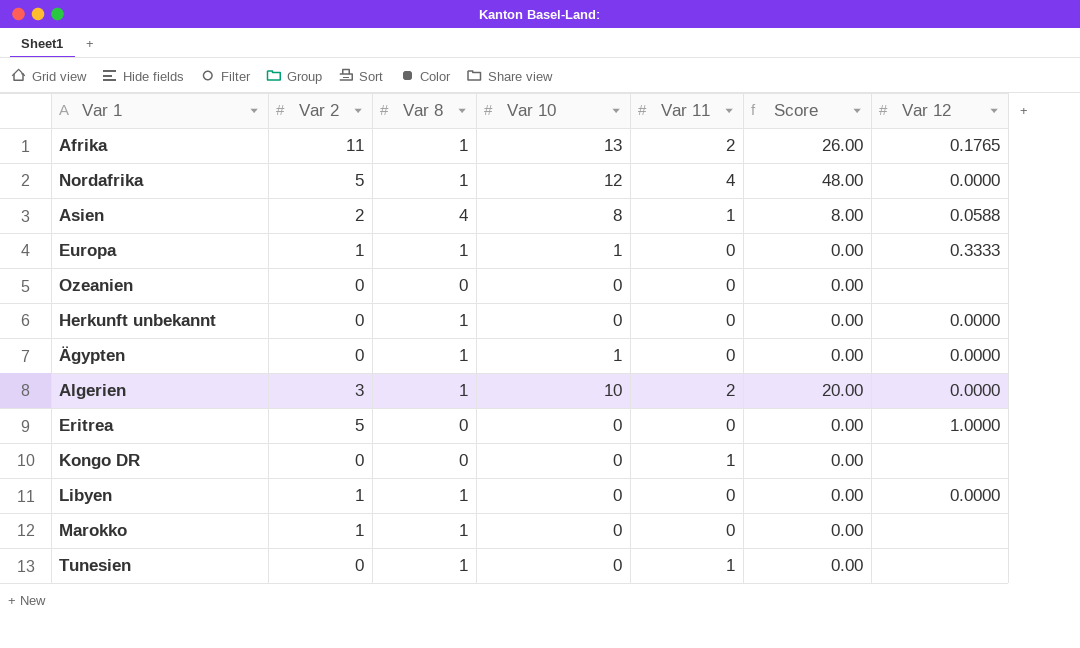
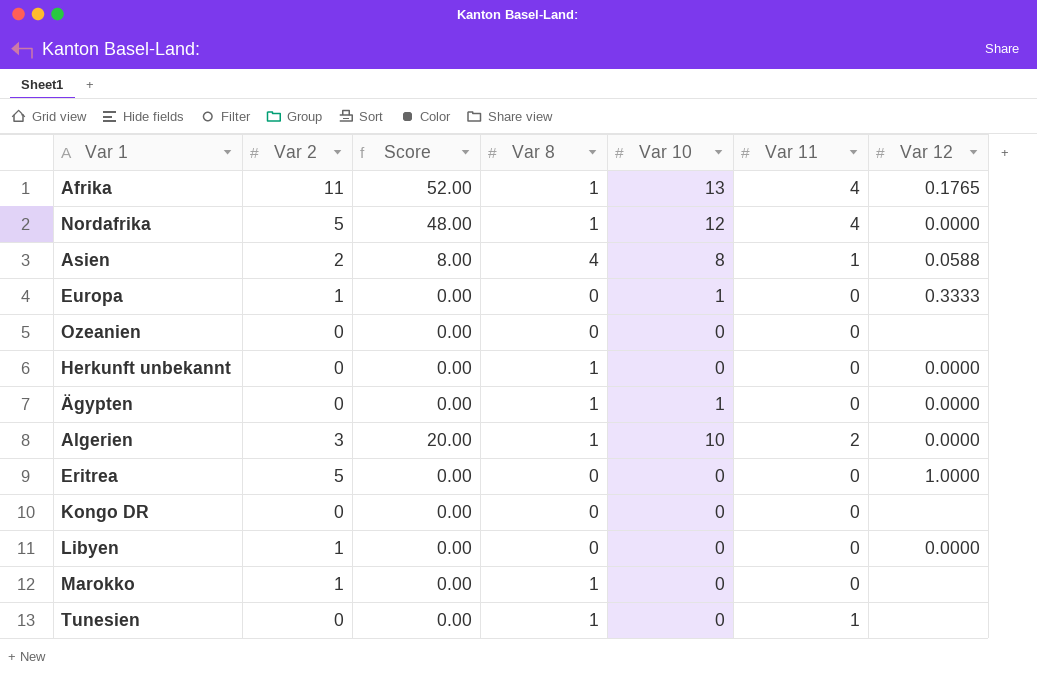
column Score | position: 6 -> 3
Afrika | Score: 26.00 -> 52.00
Afrika | Var 11: 2 -> 4
Europa | Var 8: 1 -> 0
Kongo DR | Var 11: 1 -> 0
Libyen | Var 8: 1 -> 0

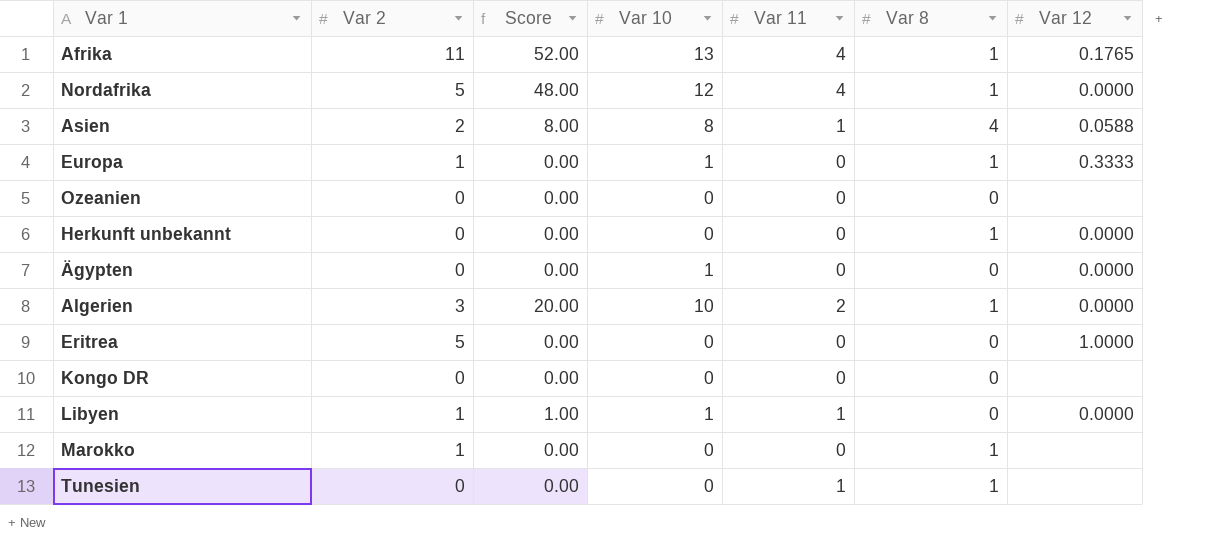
column Var 8 | position: 4 -> 6
Europa | Var 8: 0 -> 1
Ägypten | Var 8: 1 -> 0
Libyen | Score: 0.00 -> 1.00
Libyen | Var 10: 0 -> 1
Libyen | Var 11: 0 -> 1

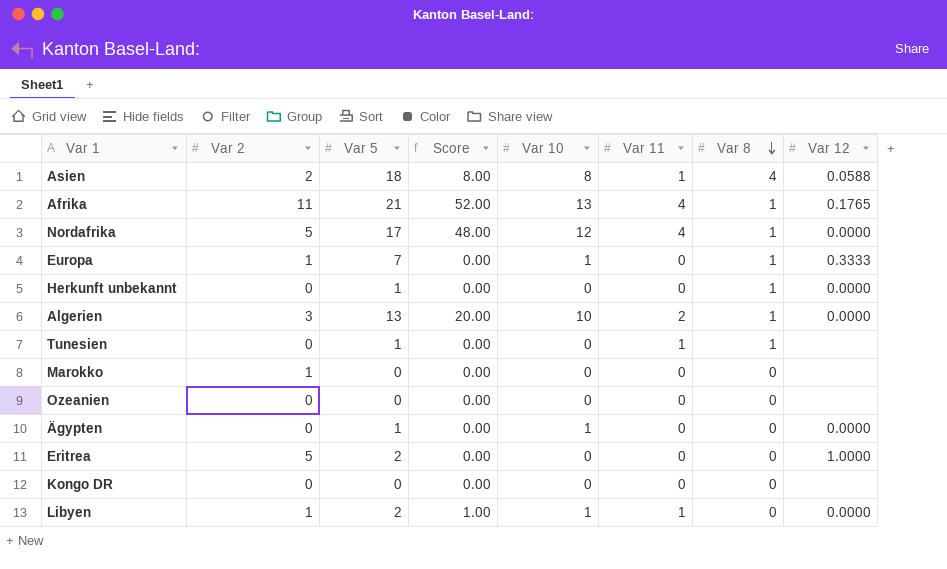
row order: none -> Var 8 descending
column Var 5 | position: none -> 3
Marokko | Var 8: 1 -> 0

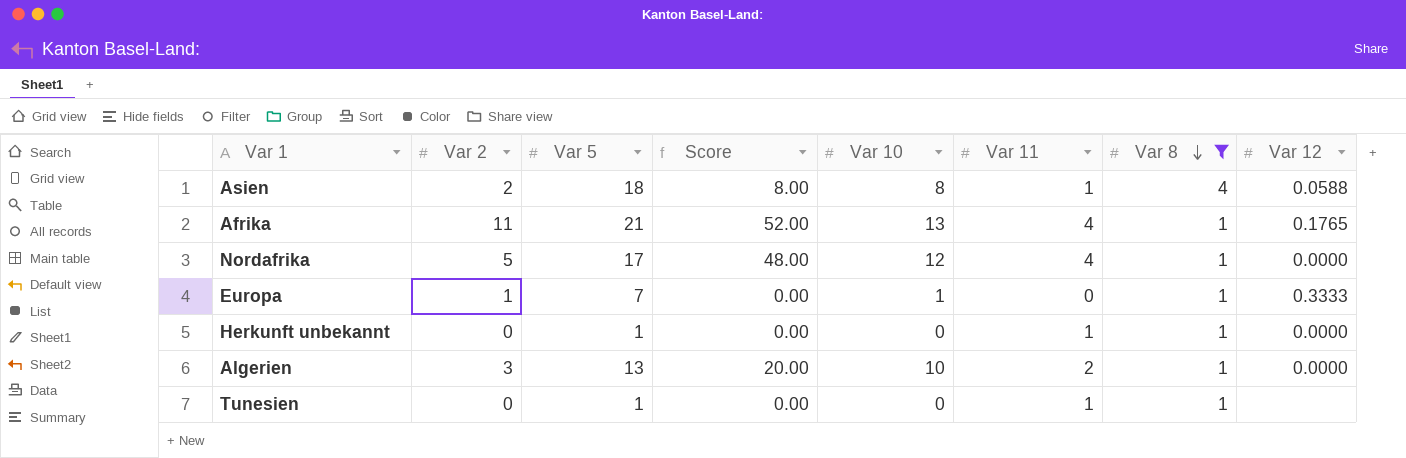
filter: none -> Var 8 != 0
Herkunft unbekannt | Var 11: 0 -> 1

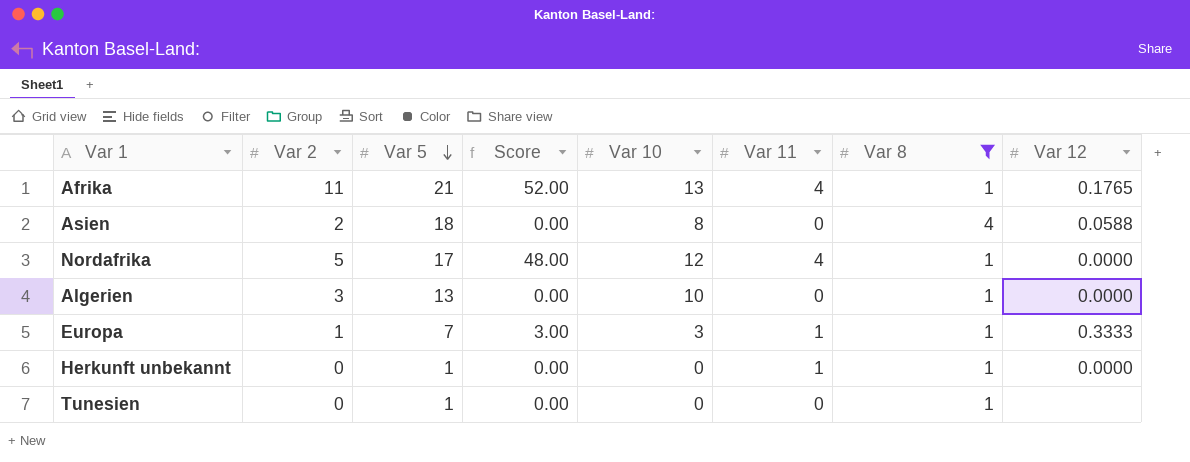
row order: Var 8 descending -> Var 5 descending
Asien | Score: 8.00 -> 0.00
Asien | Var 11: 1 -> 0
Algerien | Score: 20.00 -> 0.00
Algerien | Var 11: 2 -> 0
Europa | Score: 0.00 -> 3.00
Europa | Var 10: 1 -> 3
Europa | Var 11: 0 -> 1
Tunesien | Var 11: 1 -> 0

